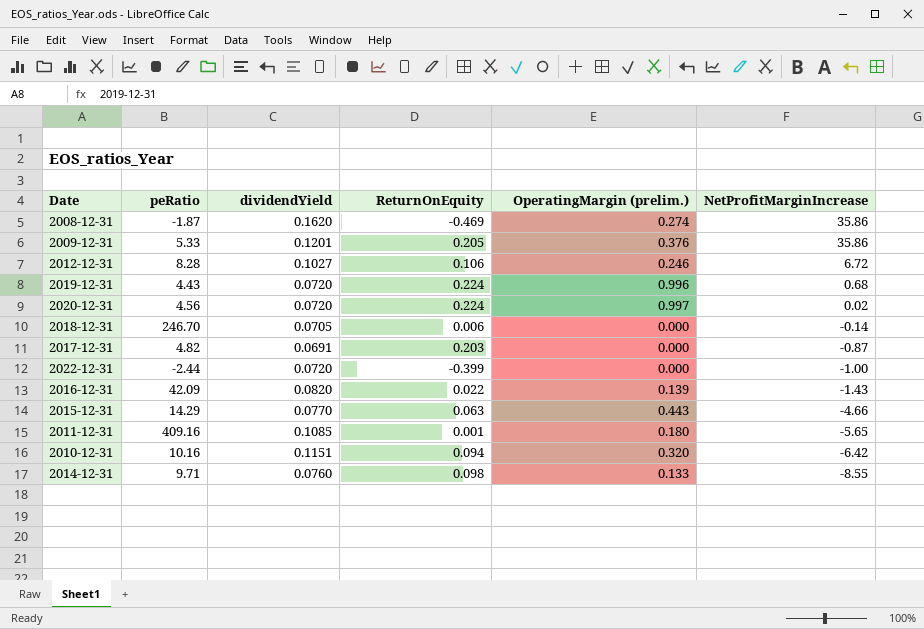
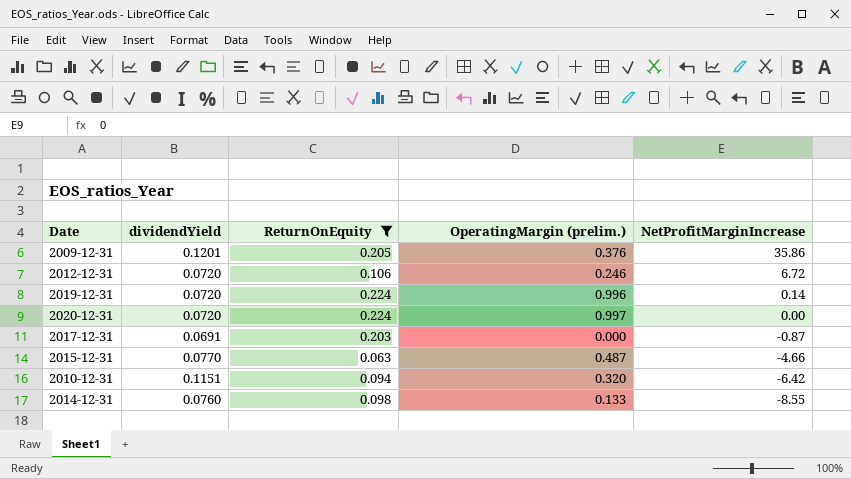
filter: none -> ReturnOnEquity >= 0.063
column peRatio | position: 2 -> none
2012-12-31 | dividendYield: 0.1027 -> 0.0720
2019-12-31 | NetProfitMarginIncrease: 0.68 -> 0.14
2020-12-31 | NetProfitMarginIncrease: 0.02 -> 0.00
2015-12-31 | OperatingMargin (prelim.): 0.443 -> 0.487

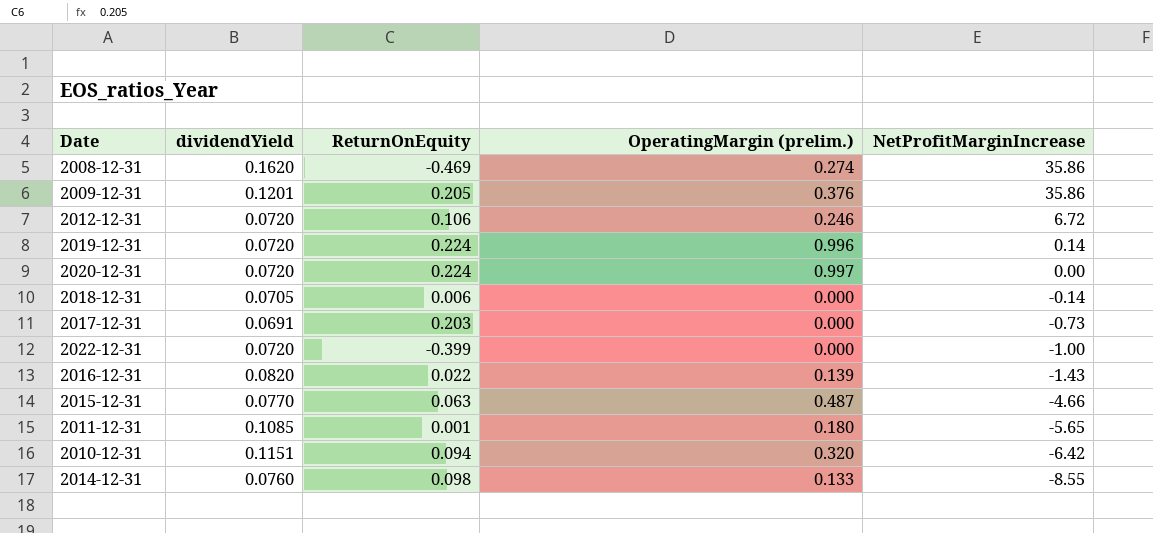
filter: ReturnOnEquity >= 0.063 -> none
2017-12-31 | NetProfitMarginIncrease: -0.87 -> -0.73

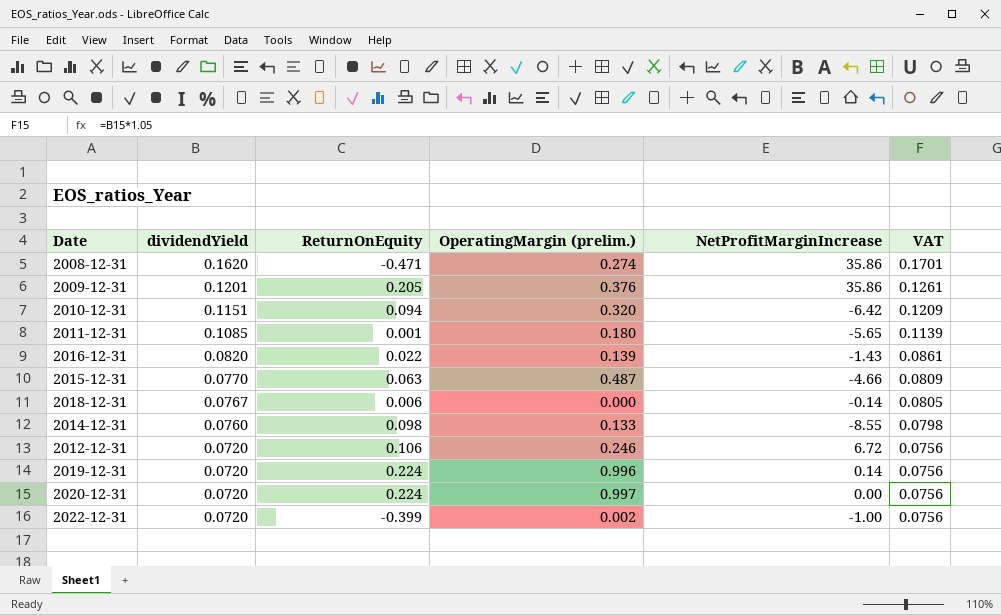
row order: NetProfitMarginIncrease descending -> dividendYield descending
column VAT | formula: none -> [dividendYield] * 1.05
row 2017-12-31: 0.0691 | 0.203 | 0.000 | -0.73 -> none
2008-12-31 | ReturnOnEquity: -0.469 -> -0.471
2018-12-31 | dividendYield: 0.0705 -> 0.0767
2022-12-31 | OperatingMargin (prelim.): 0.000 -> 0.002

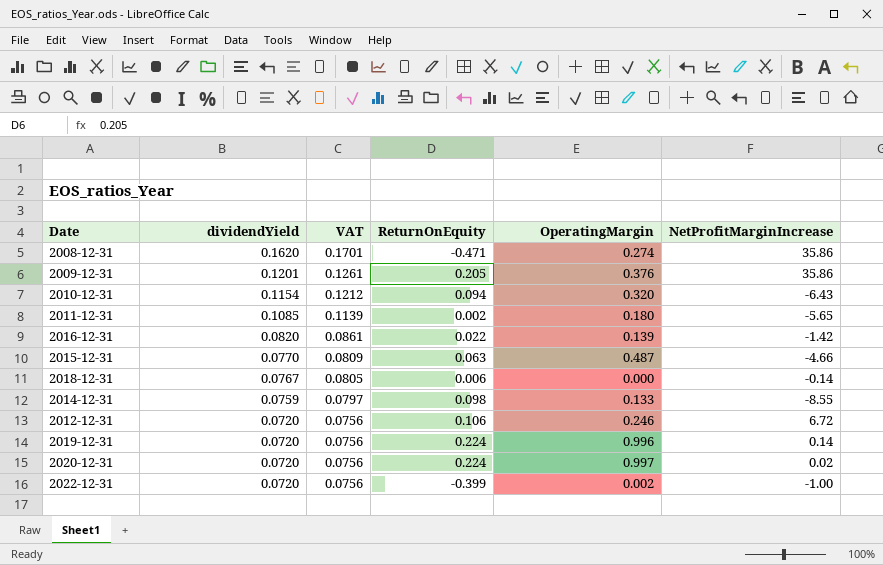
column VAT | position: 6 -> 3
column name: OperatingMargin (prelim.) -> OperatingMargin
2010-12-31 | dividendYield: 0.1151 -> 0.1154
2010-12-31 | VAT: 0.1209 -> 0.1212
2010-12-31 | NetProfitMarginIncrease: -6.42 -> -6.43
2011-12-31 | ReturnOnEquity: 0.001 -> 0.002
2016-12-31 | NetProfitMarginIncrease: -1.43 -> -1.42
2014-12-31 | dividendYield: 0.0760 -> 0.0759
2014-12-31 | VAT: 0.0798 -> 0.0797
2020-12-31 | NetProfitMarginIncrease: 0.00 -> 0.02

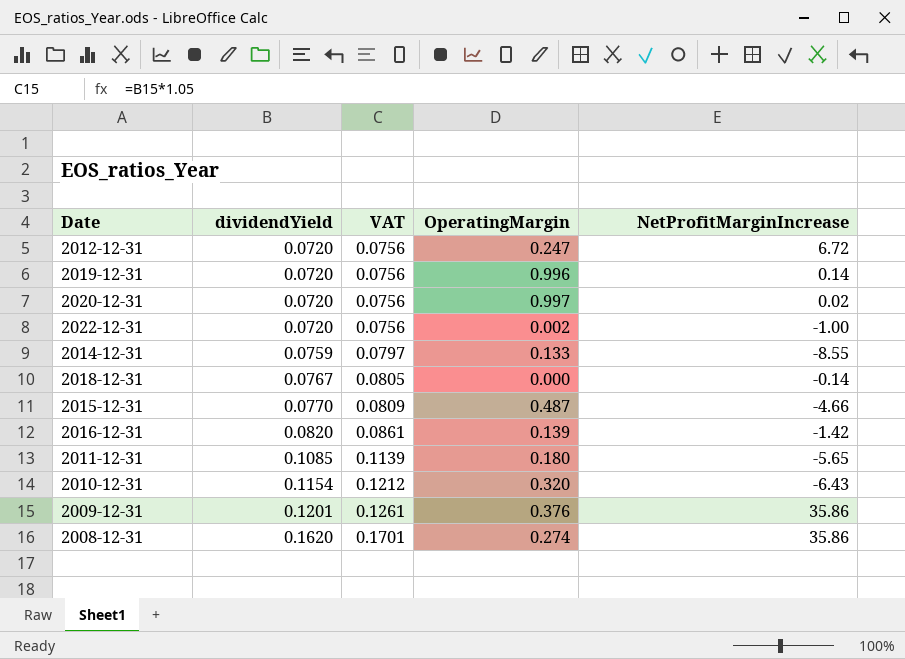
row order: dividendYield descending -> dividendYield ascending
column ReturnOnEquity | position: 4 -> none
2012-12-31 | OperatingMargin: 0.246 -> 0.247

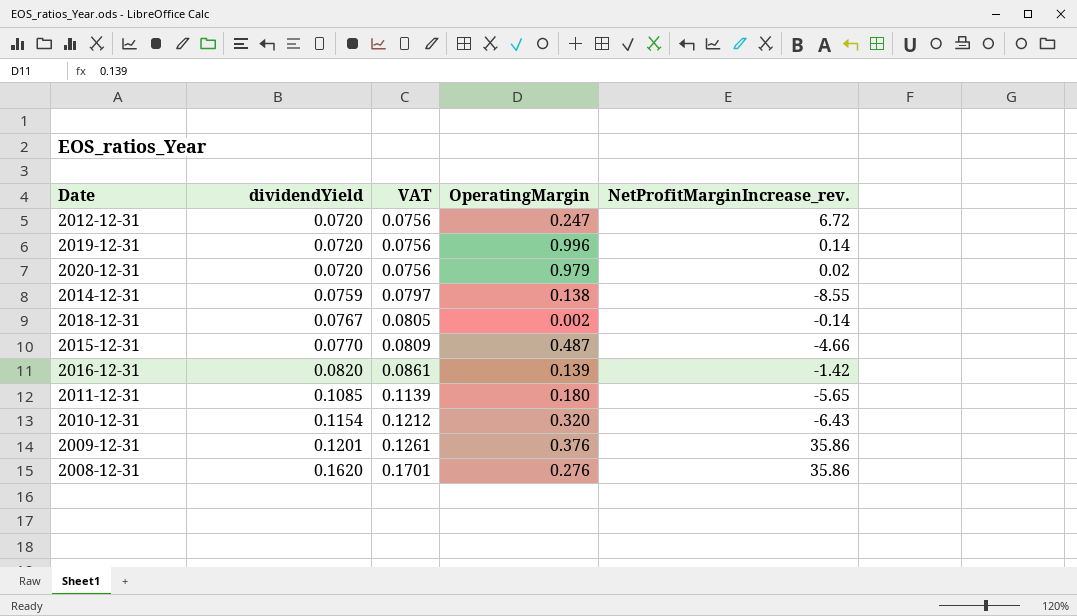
column name: NetProfitMarginIncrease -> NetProfitMarginIncrease_rev.
row 2022-12-31: 0.0720 | 0.0756 | 0.002 | -1.00 -> none
2020-12-31 | OperatingMargin: 0.997 -> 0.979
2014-12-31 | OperatingMargin: 0.133 -> 0.138
2018-12-31 | OperatingMargin: 0.000 -> 0.002
2008-12-31 | OperatingMargin: 0.274 -> 0.276

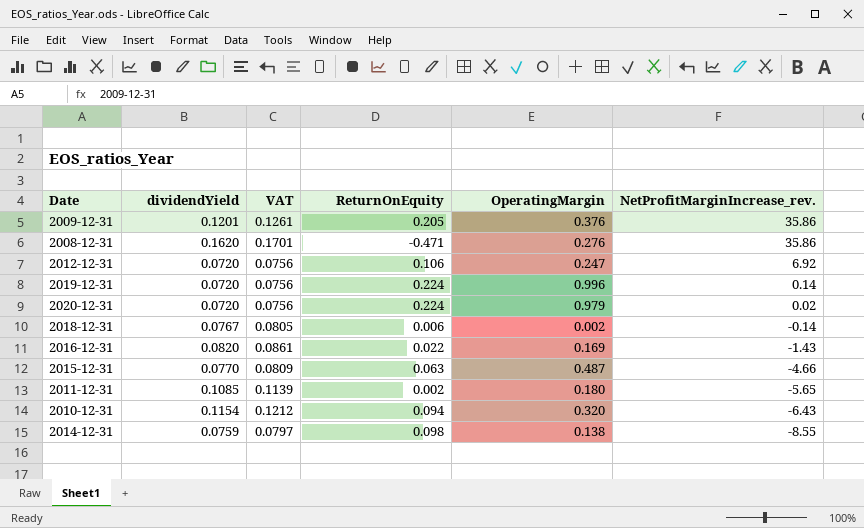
row order: dividendYield ascending -> NetProfitMarginIncrease_rev. descending
column ReturnOnEquity | position: none -> 4
2012-12-31 | NetProfitMarginIncrease_rev.: 6.72 -> 6.92
2016-12-31 | OperatingMargin: 0.139 -> 0.169
2016-12-31 | NetProfitMarginIncrease_rev.: -1.42 -> -1.43

